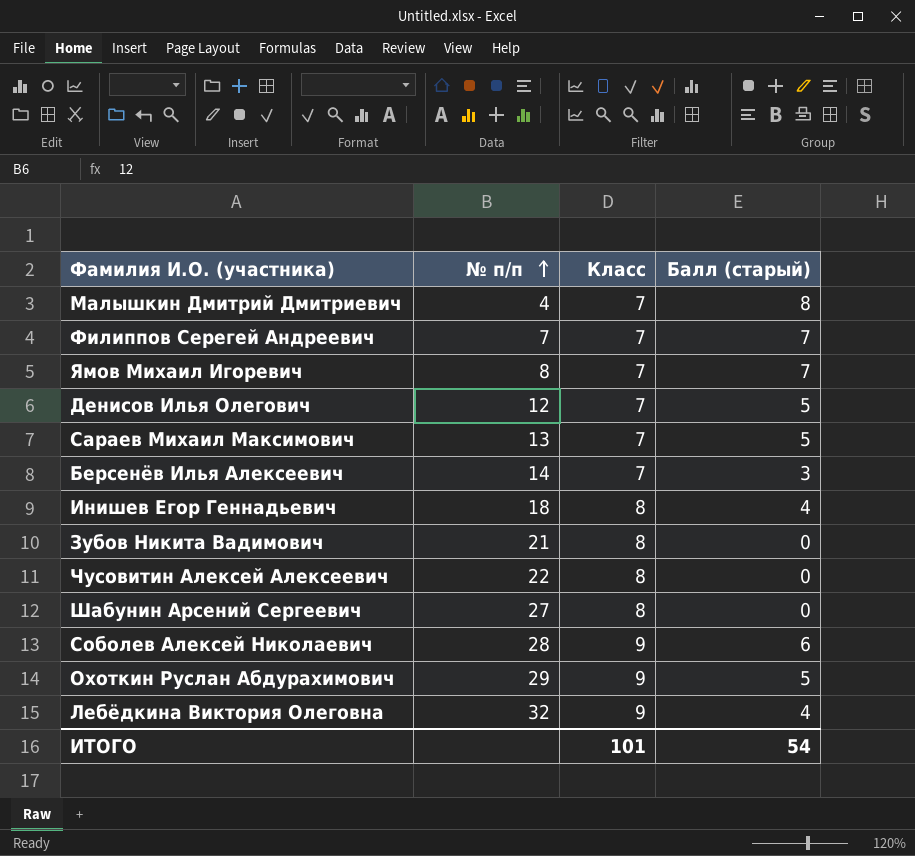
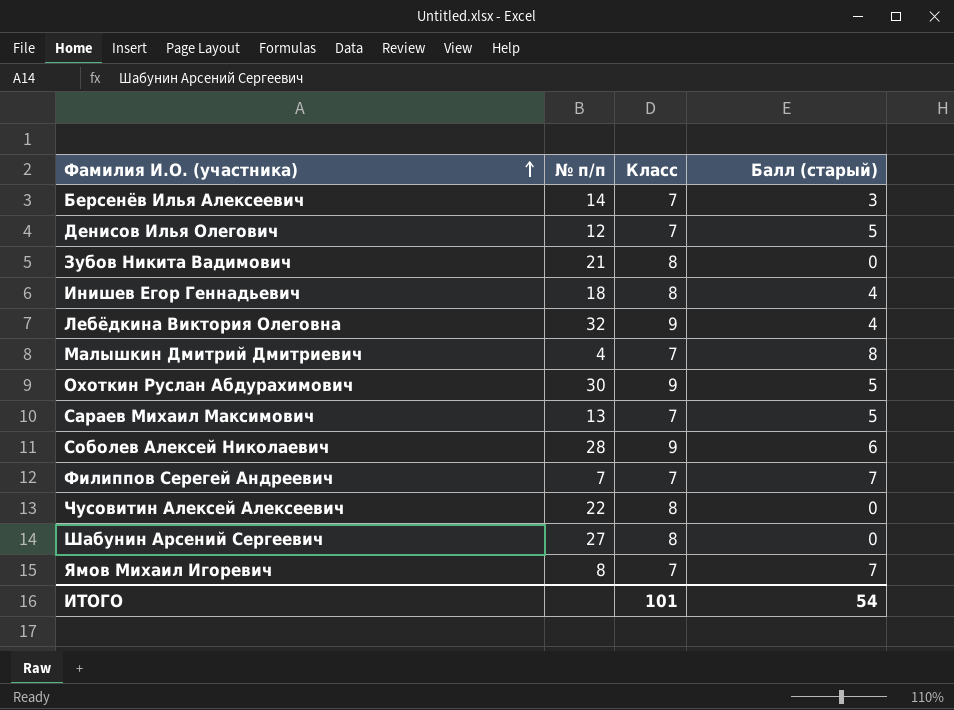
row order: № п/п ascending -> Фамилия И.О. (участника) ascending
Охоткин Руслан Абдурахимович | № п/п: 29 -> 30

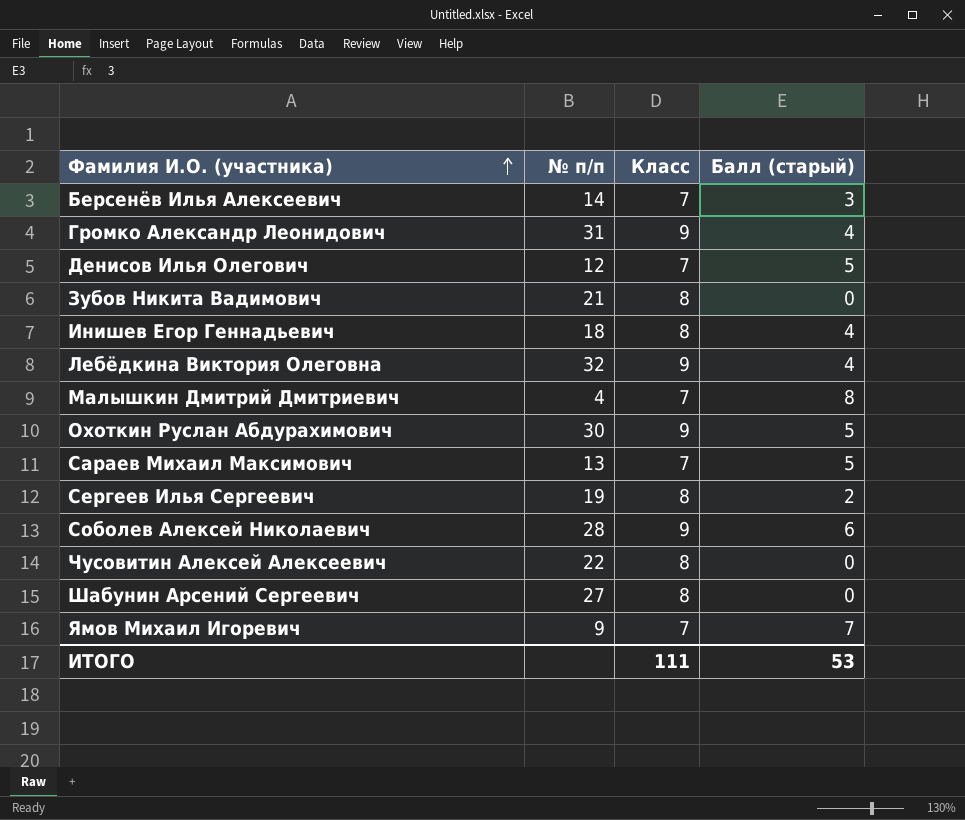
row Филиппов Серегей Андреевич: 7 | 7 | 7 -> none
row Громко Александр Леонидович: none -> 31 | 9 | 4
row Сергеев Илья Сергеевич: none -> 19 | 8 | 2
Ямов Михаил Игоревич | № п/п: 8 -> 9
ИТОГО | Класс: 101 -> 111
ИТОГО | Балл (старый): 54 -> 53

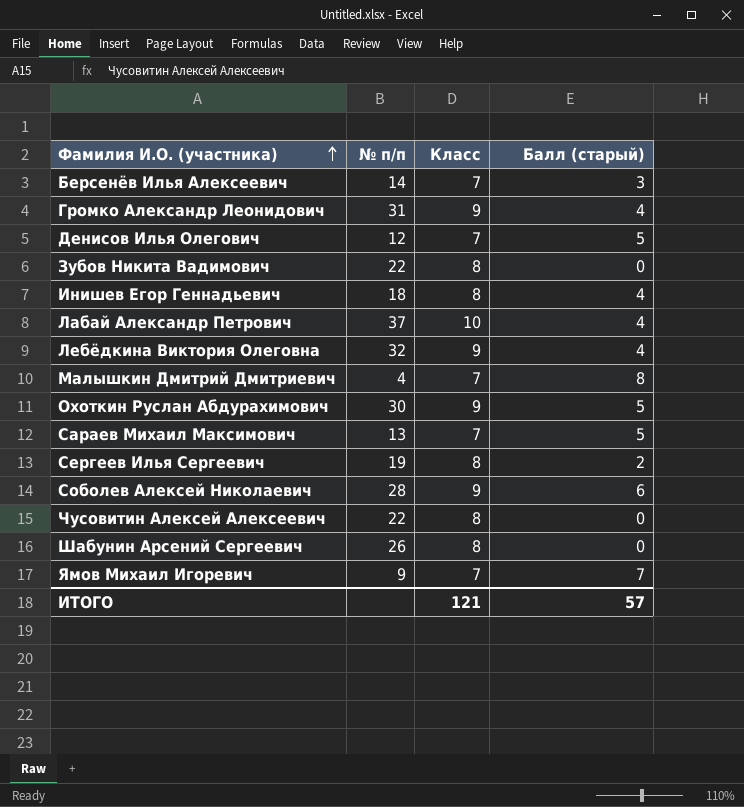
Зубов Никита Вадимович | № п/п: 21 -> 22
row Лабай Александр Петрович: none -> 37 | 10 | 4
Шабунин Арсений Сергеевич | № п/п: 27 -> 26
ИТОГО | Класс: 111 -> 121
ИТОГО | Балл (старый): 53 -> 57

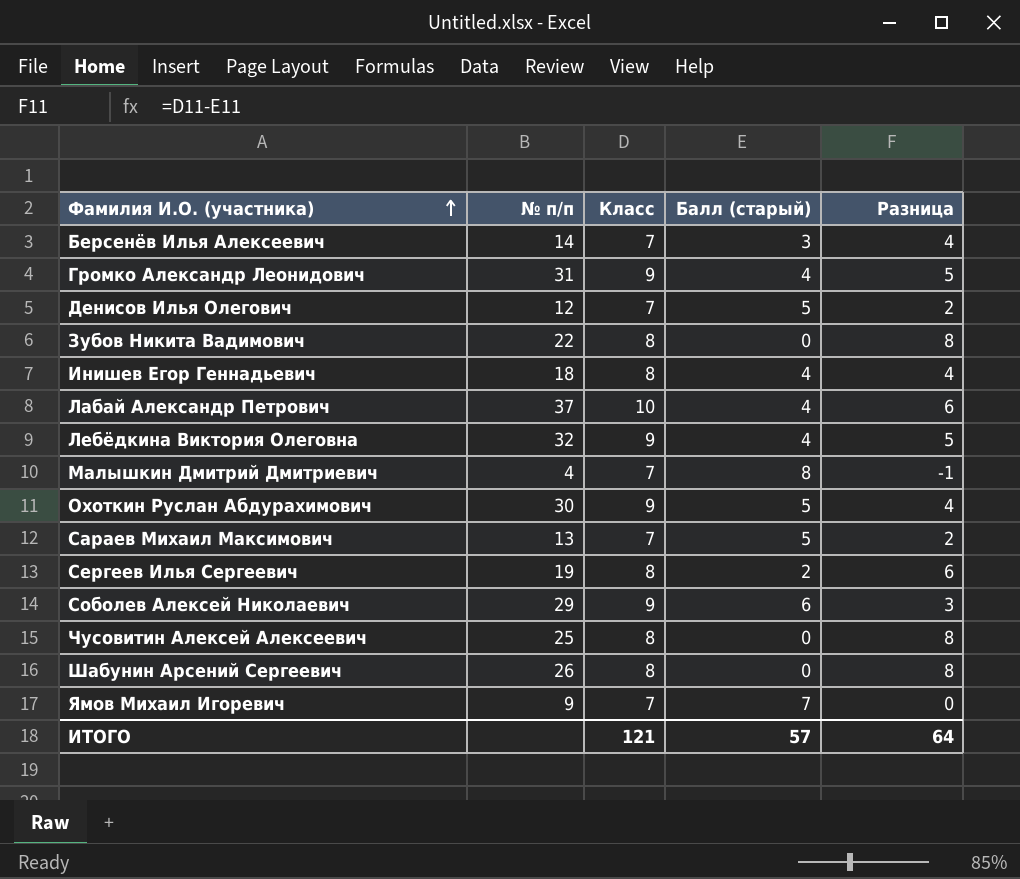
column Разница | formula: none -> [Класс] - [Балл (старый)]
Соболев Алексей Николаевич | № п/п: 28 -> 29
Чусовитин Алексей Алексеевич | № п/п: 22 -> 25

